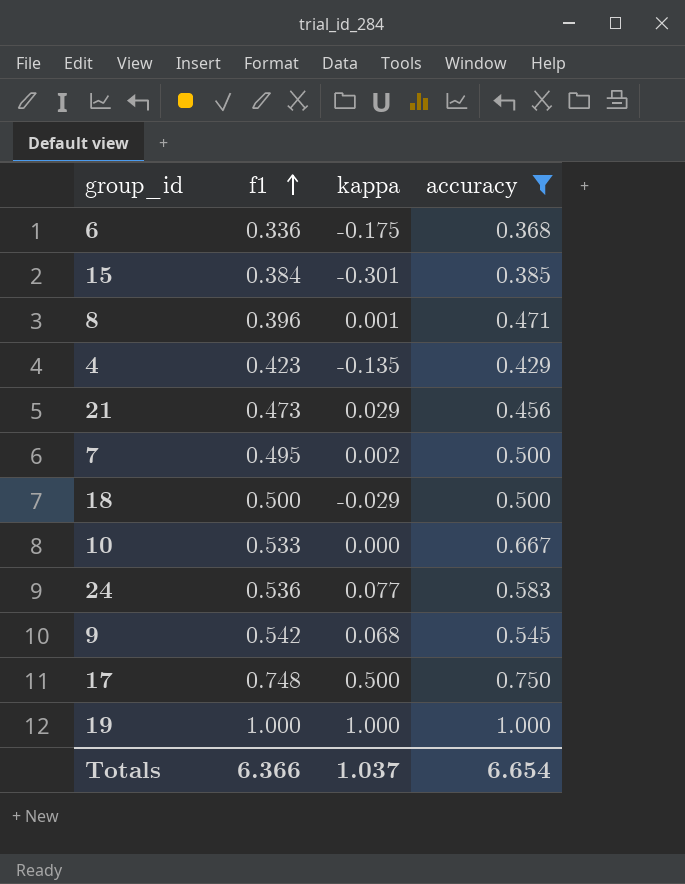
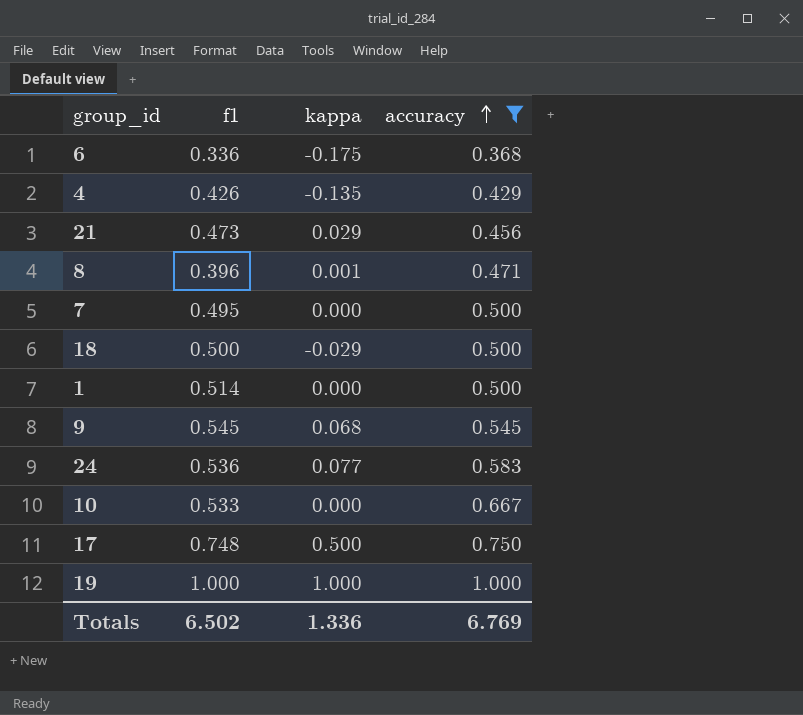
row order: f1 ascending -> accuracy ascending
row 15: 0.384 | -0.301 | 0.385 -> none
4 | f1: 0.423 -> 0.426
7 | kappa: 0.002 -> 0.000
row 1: none -> 0.514 | 0.000 | 0.500
9 | f1: 0.542 -> 0.545
Totals | f1: 6.366 -> 6.502
Totals | kappa: 1.037 -> 1.336
Totals | accuracy: 6.654 -> 6.769

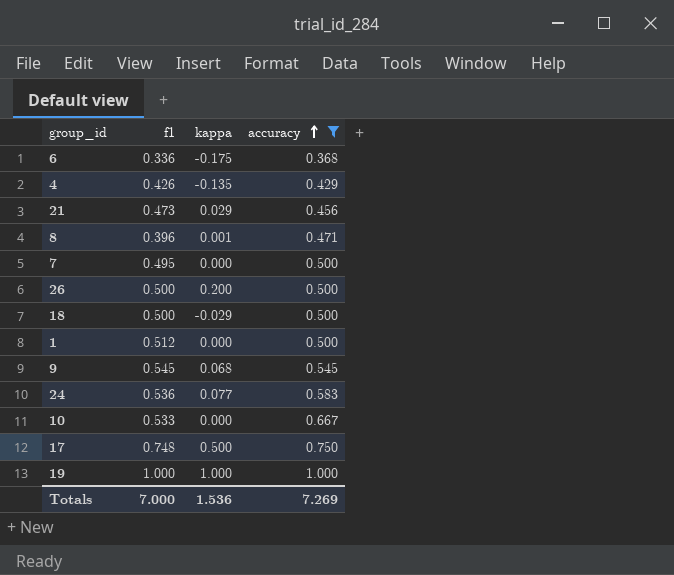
row 26: none -> 0.500 | 0.200 | 0.500
1 | f1: 0.514 -> 0.512
Totals | f1: 6.502 -> 7.000
Totals | kappa: 1.336 -> 1.536
Totals | accuracy: 6.769 -> 7.269

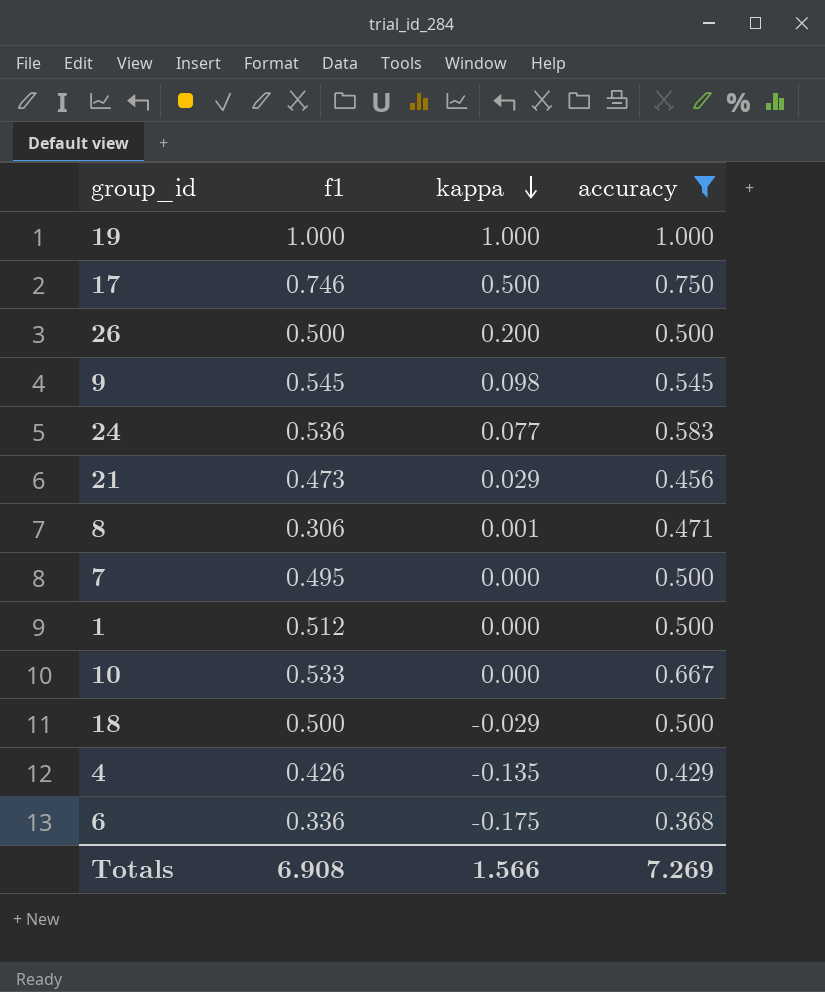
row order: accuracy ascending -> kappa descending
17 | f1: 0.748 -> 0.746
9 | kappa: 0.068 -> 0.098
8 | f1: 0.396 -> 0.306
Totals | f1: 7.000 -> 6.908
Totals | kappa: 1.536 -> 1.566

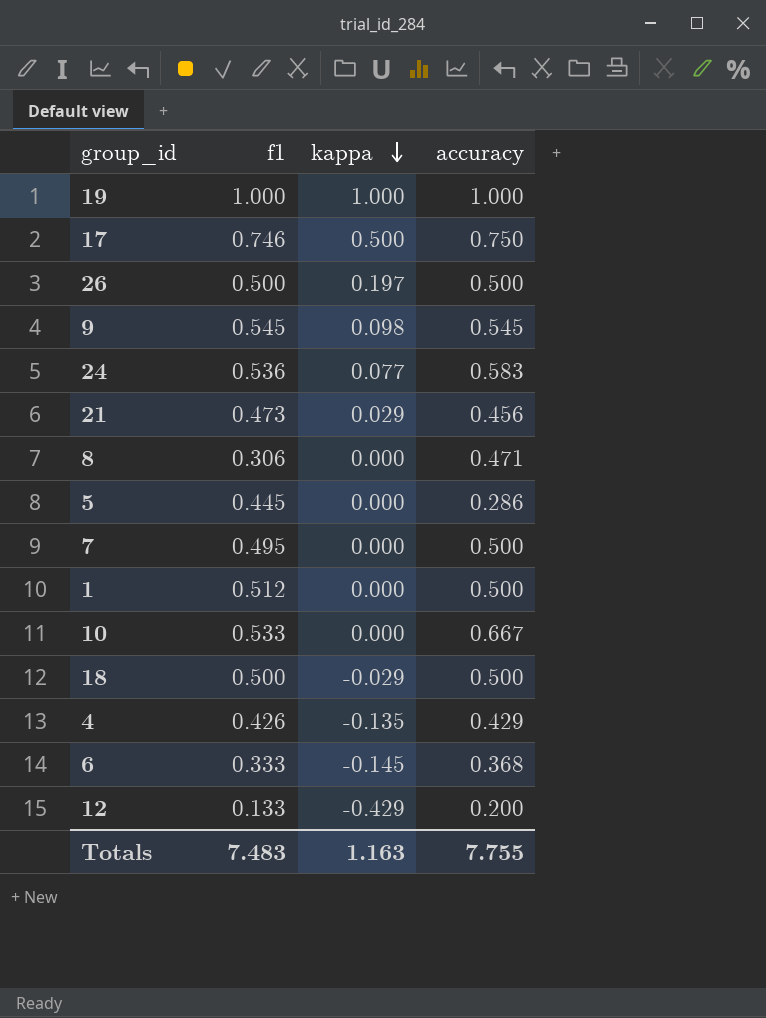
filter: accuracy >= 0.368 -> none
26 | kappa: 0.200 -> 0.197
8 | kappa: 0.001 -> 0.000
6 | f1: 0.336 -> 0.333
6 | kappa: -0.175 -> -0.145
Totals | f1: 6.908 -> 7.483
Totals | kappa: 1.566 -> 1.163
Totals | accuracy: 7.269 -> 7.755

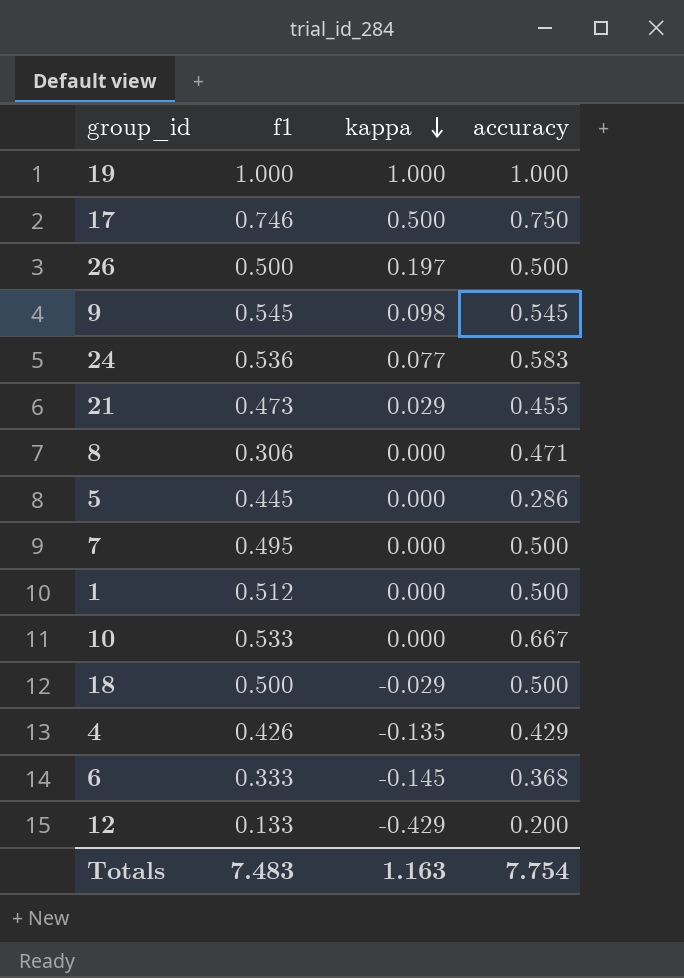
21 | accuracy: 0.456 -> 0.455
Totals | accuracy: 7.755 -> 7.754

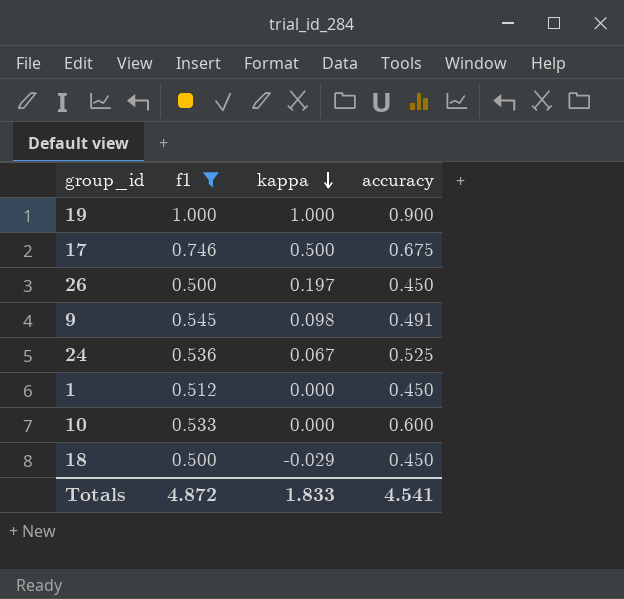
filter: none -> f1 >= 0.500
19 | accuracy: 1.000 -> 0.900
17 | accuracy: 0.750 -> 0.675
26 | accuracy: 0.500 -> 0.450
9 | accuracy: 0.545 -> 0.491
24 | kappa: 0.077 -> 0.067
24 | accuracy: 0.583 -> 0.525
1 | accuracy: 0.500 -> 0.450
10 | accuracy: 0.667 -> 0.600
18 | accuracy: 0.500 -> 0.450
Totals | f1: 7.483 -> 4.872
Totals | kappa: 1.163 -> 1.833
Totals | accuracy: 7.754 -> 4.541

